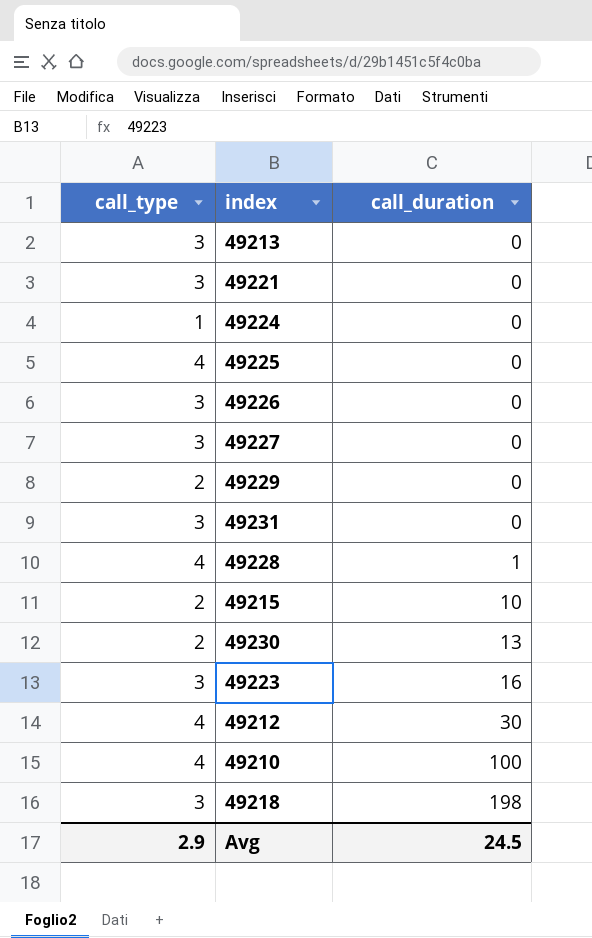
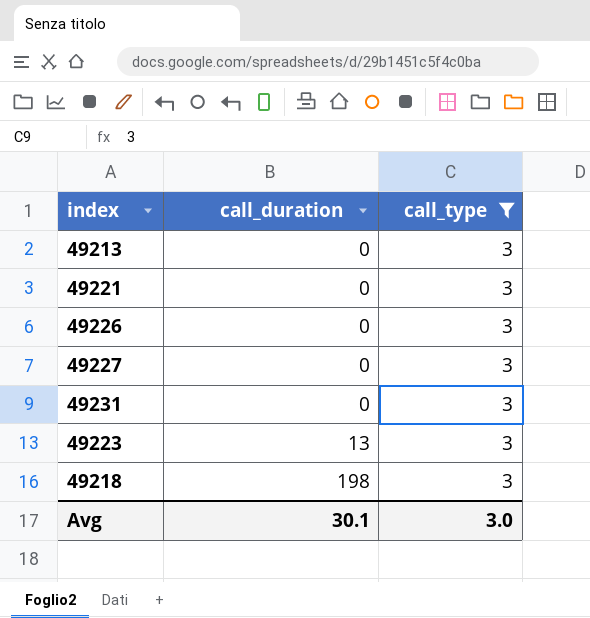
filter: none -> call_type = 3
column call_type | position: 1 -> 3
49223 | call_duration: 16 -> 13
Avg | call_duration: 24.5 -> 30.1
Avg | call_type: 2.9 -> 3.0

